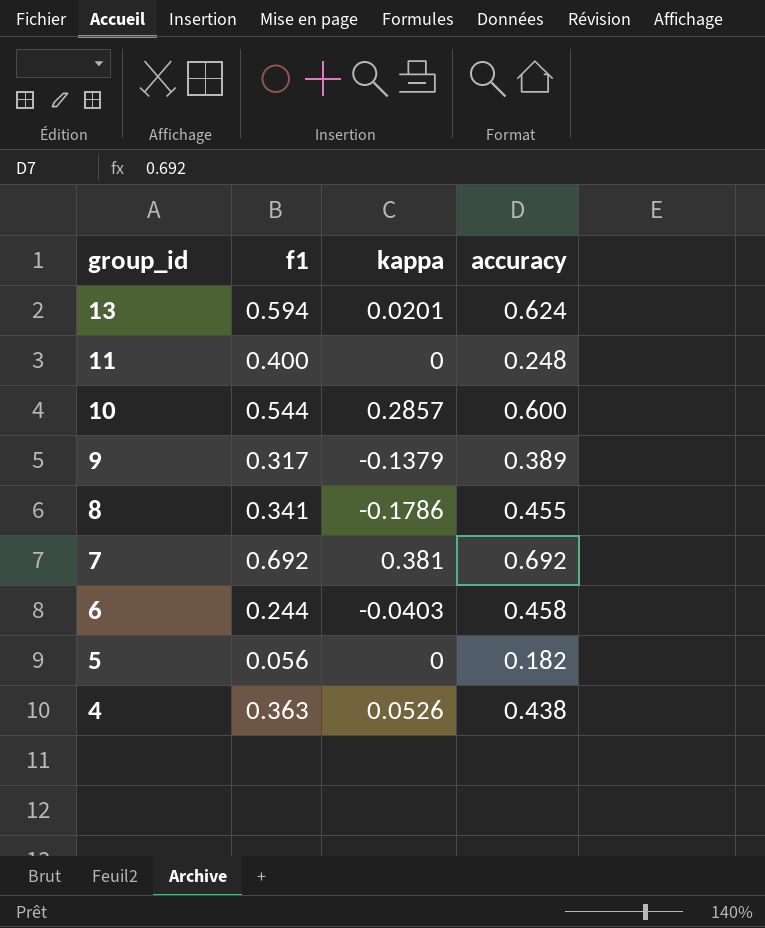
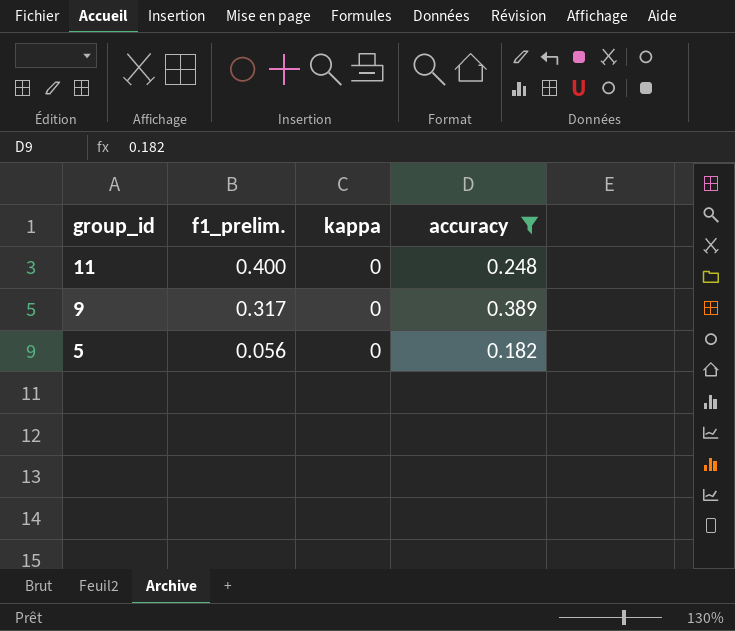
filter: none -> accuracy <= 0.389
column name: f1 -> f1_prelim.
9 | kappa: -0.1379 -> 0

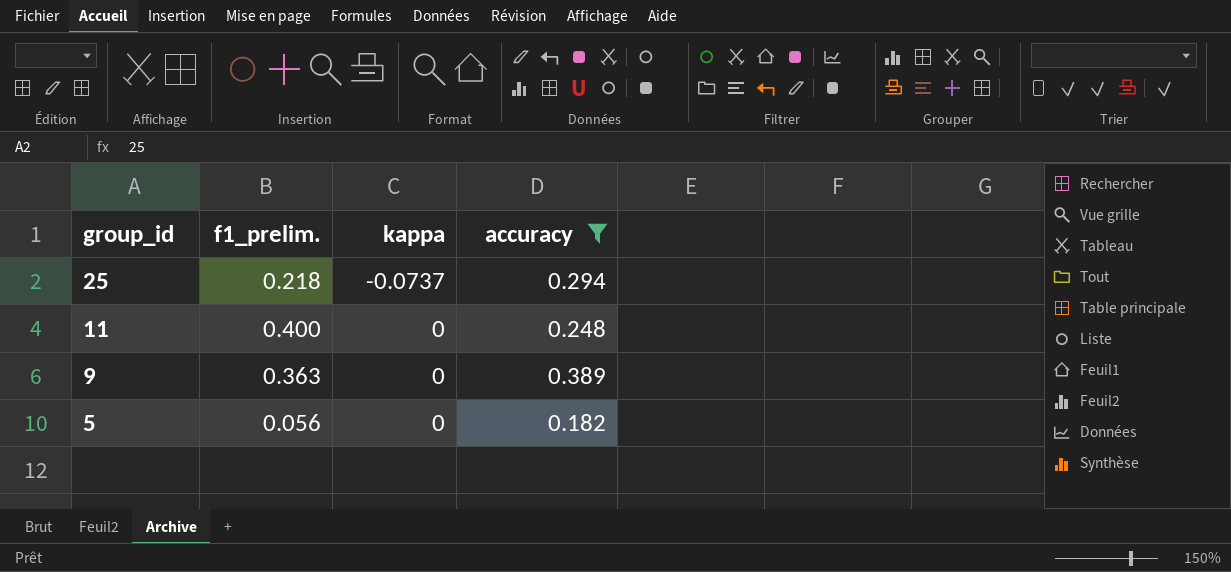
row 25: none -> 0.218 | -0.0737 | 0.294
9 | f1_prelim.: 0.317 -> 0.363

